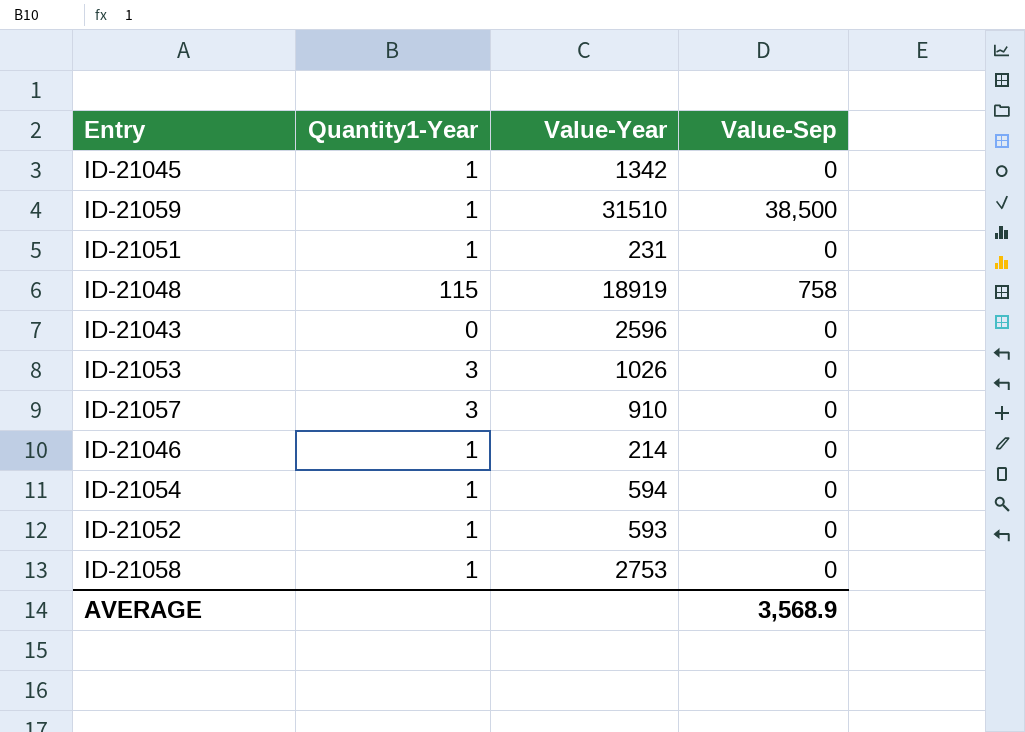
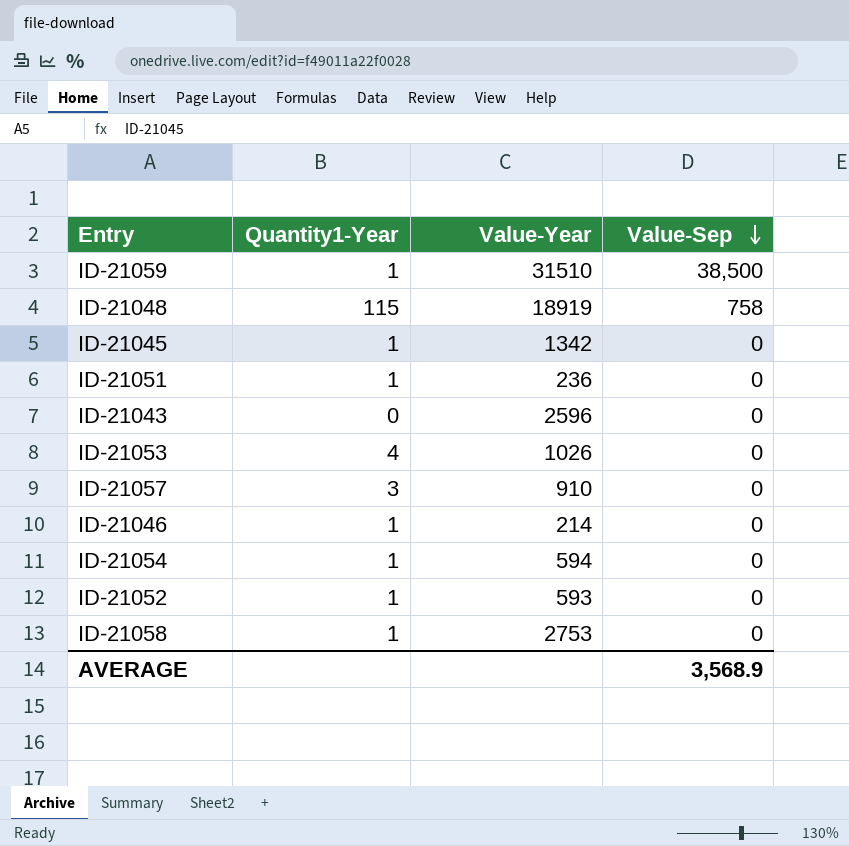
row order: none -> Value-Sep descending
ID-21051 | Value-Year: 231 -> 236
ID-21053 | Quantity1-Year: 3 -> 4

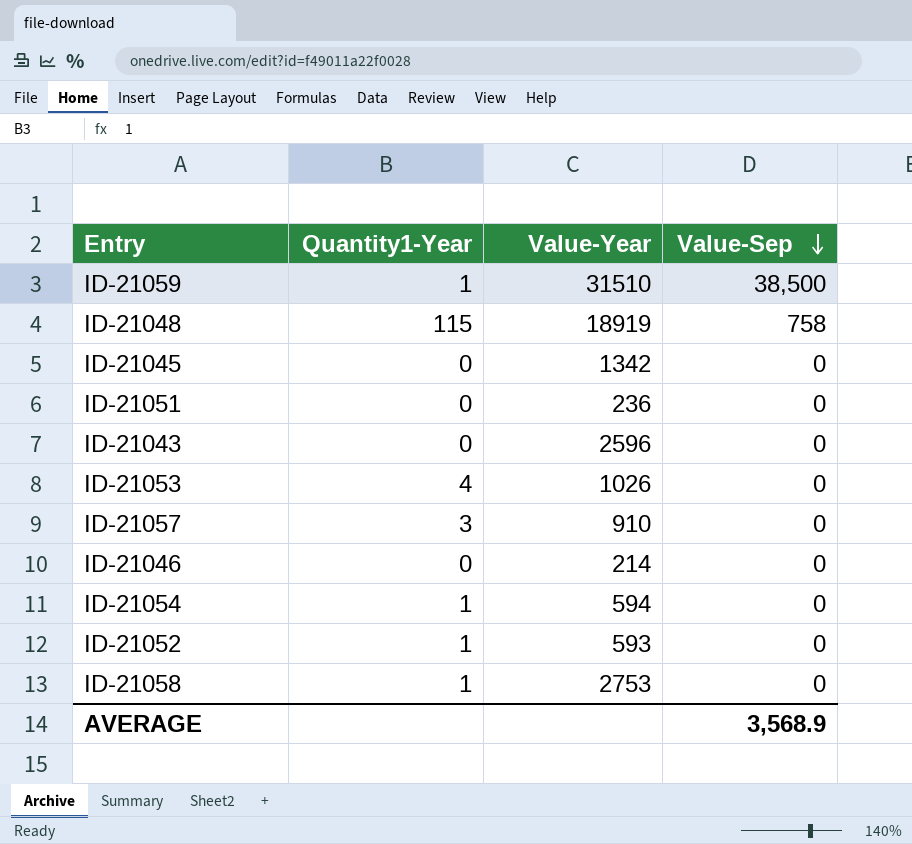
ID-21045 | Quantity1-Year: 1 -> 0
ID-21051 | Quantity1-Year: 1 -> 0
ID-21046 | Quantity1-Year: 1 -> 0

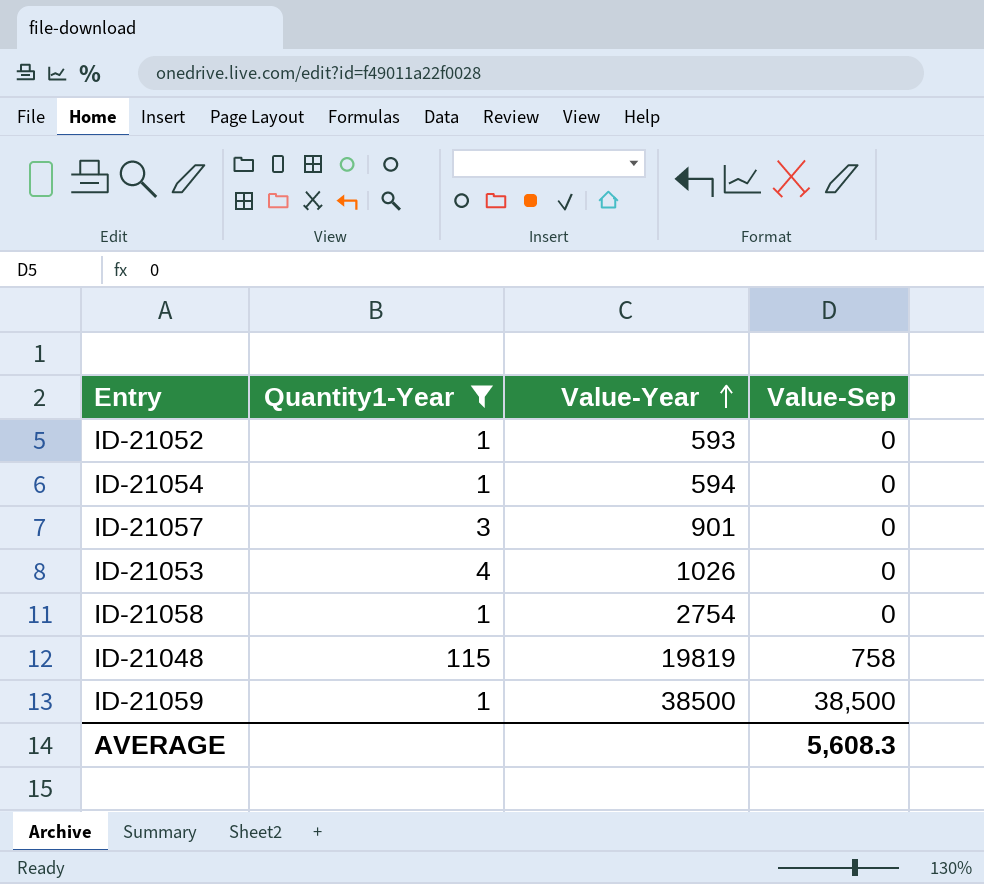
filter: none -> Quantity1-Year != 0
row order: Value-Sep descending -> Value-Year ascending
ID-21057 | Value-Year: 910 -> 901
ID-21058 | Value-Year: 2753 -> 2754
ID-21048 | Value-Year: 18919 -> 19819
ID-21059 | Value-Year: 31510 -> 38500
AVERAGE | Value-Sep: 3,568.9 -> 5,608.3

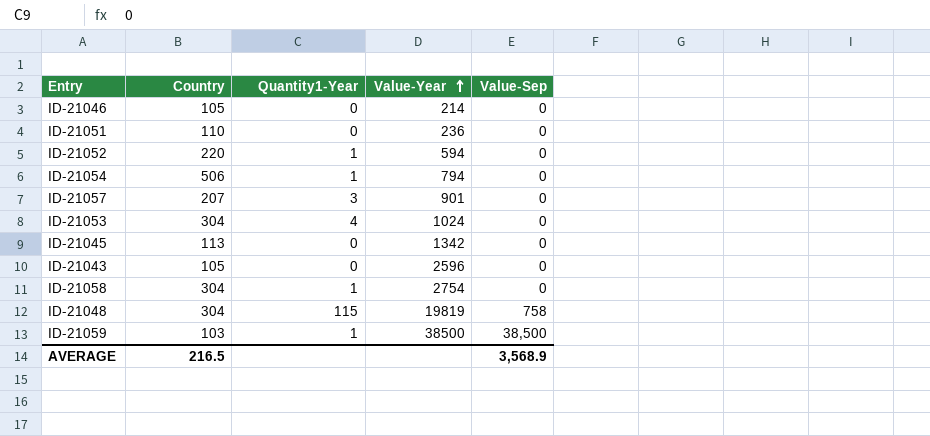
filter: Quantity1-Year != 0 -> none
column Country | position: none -> 2
ID-21052 | Value-Year: 593 -> 594
ID-21054 | Value-Year: 594 -> 794
ID-21053 | Value-Year: 1026 -> 1024
AVERAGE | Value-Sep: 5,608.3 -> 3,568.9

